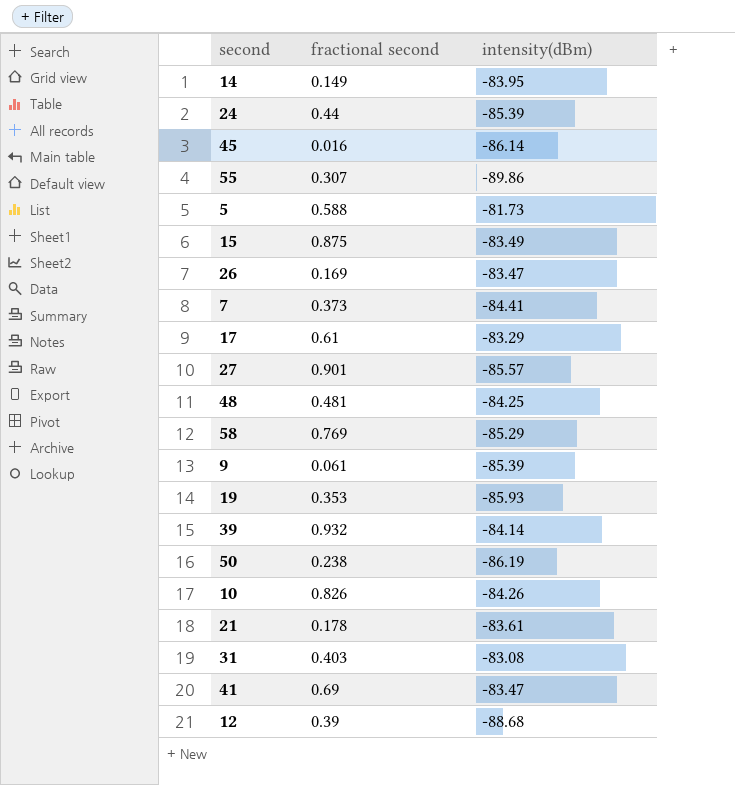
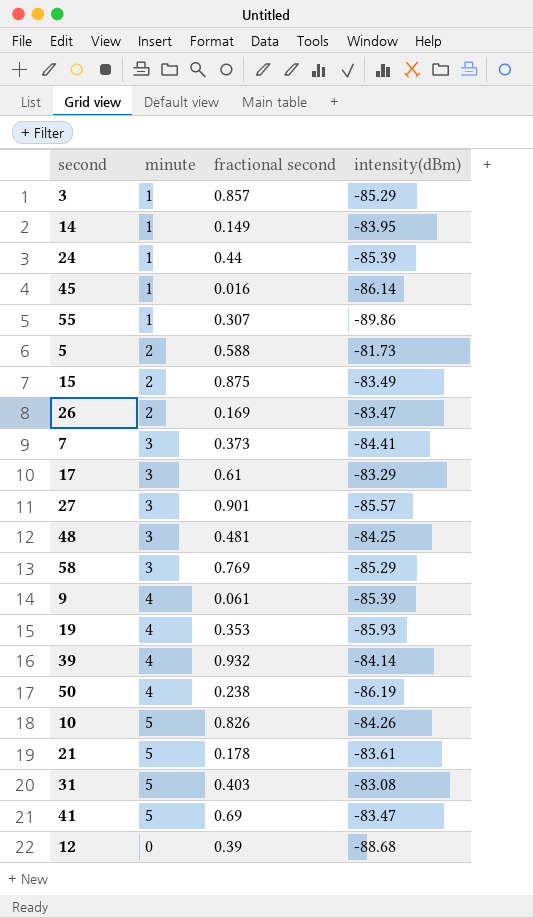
column minute | position: none -> 2
row 3: none -> 1 | 0.857 | -85.29

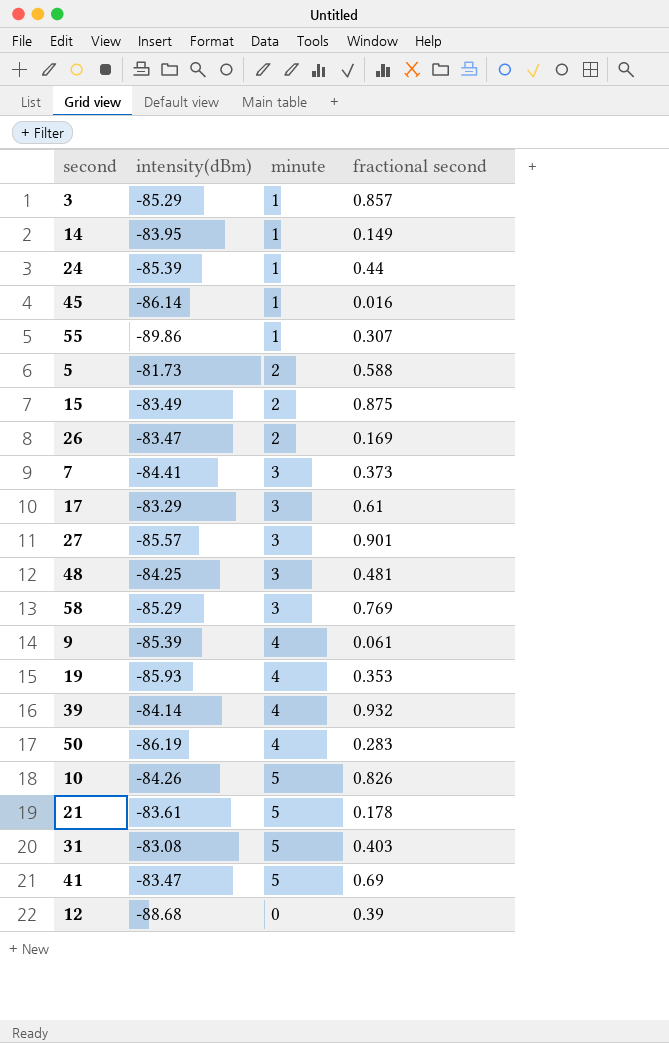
column intensity(dBm) | position: 4 -> 2
50 | fractional second: 0.238 -> 0.283

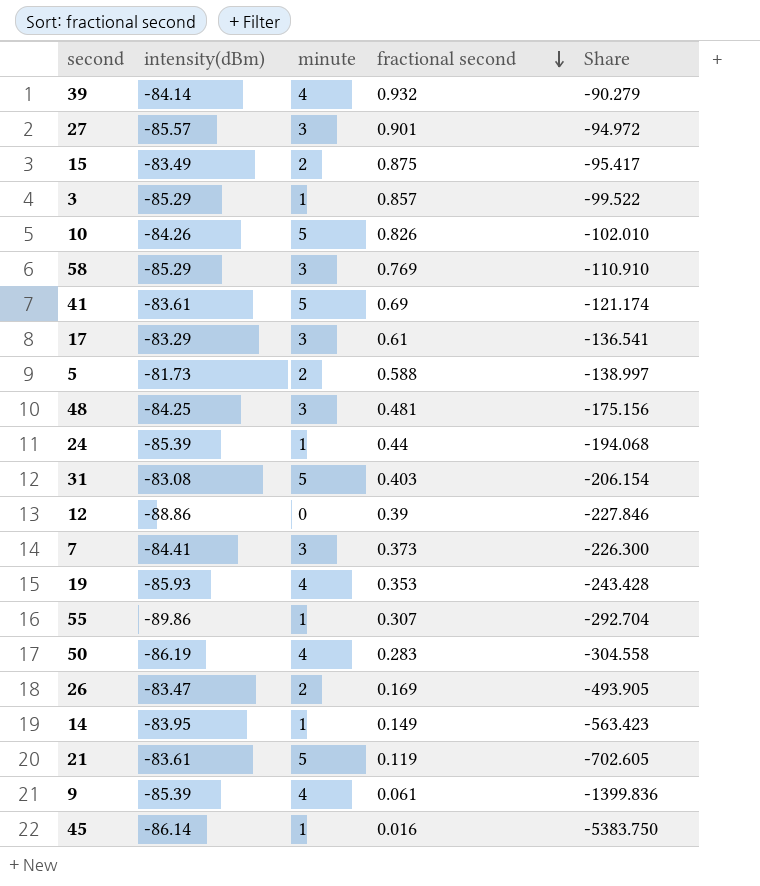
row order: none -> fractional second descending
column Share | formula: none -> [intensity(dBm)] / [fractional second]
41 | intensity(dBm): -83.47 -> -83.61
12 | intensity(dBm): -88.68 -> -88.86
21 | fractional second: 0.178 -> 0.119

